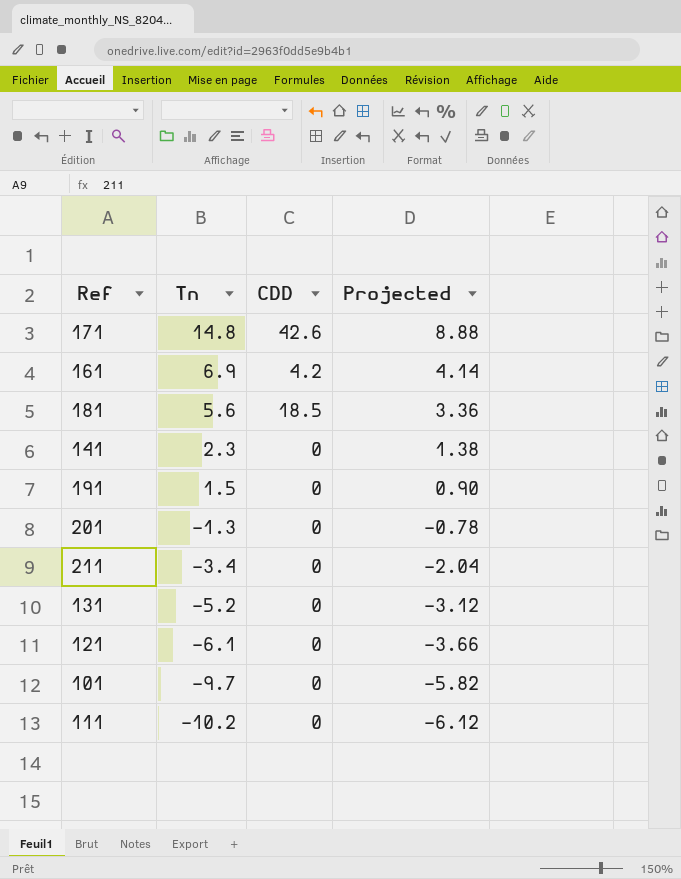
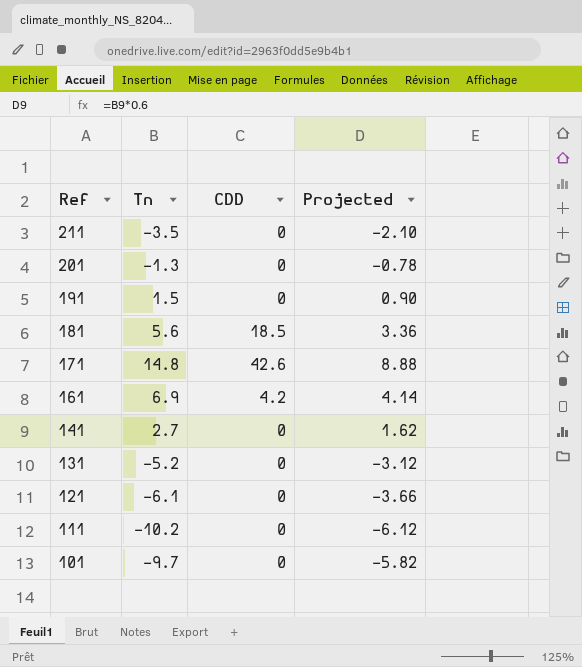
row order: Tn descending -> Ref descending
211 | Tn: -3.4 -> -3.5
211 | Projected: -2.04 -> -2.10
141 | Tn: 2.3 -> 2.7
141 | Projected: 1.38 -> 1.62

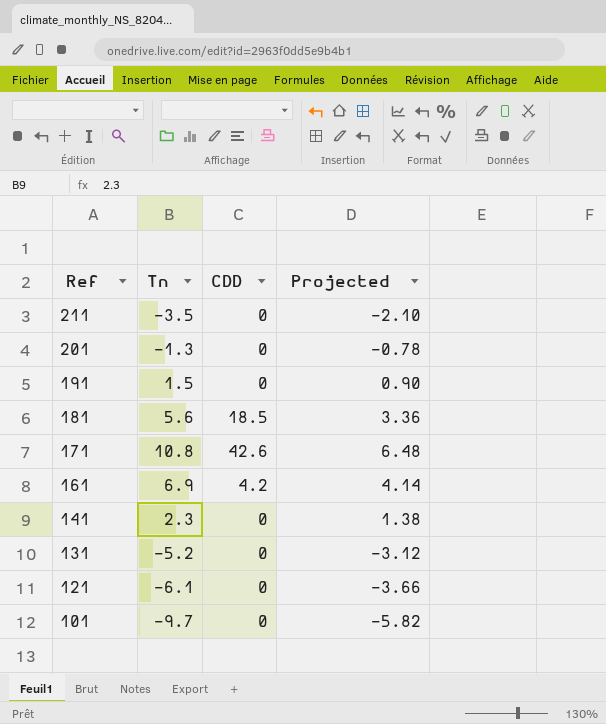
row 111: -10.2 | 0 | -6.12 -> none
171 | Tn: 14.8 -> 10.8
171 | Projected: 8.88 -> 6.48
141 | Tn: 2.7 -> 2.3
141 | Projected: 1.62 -> 1.38

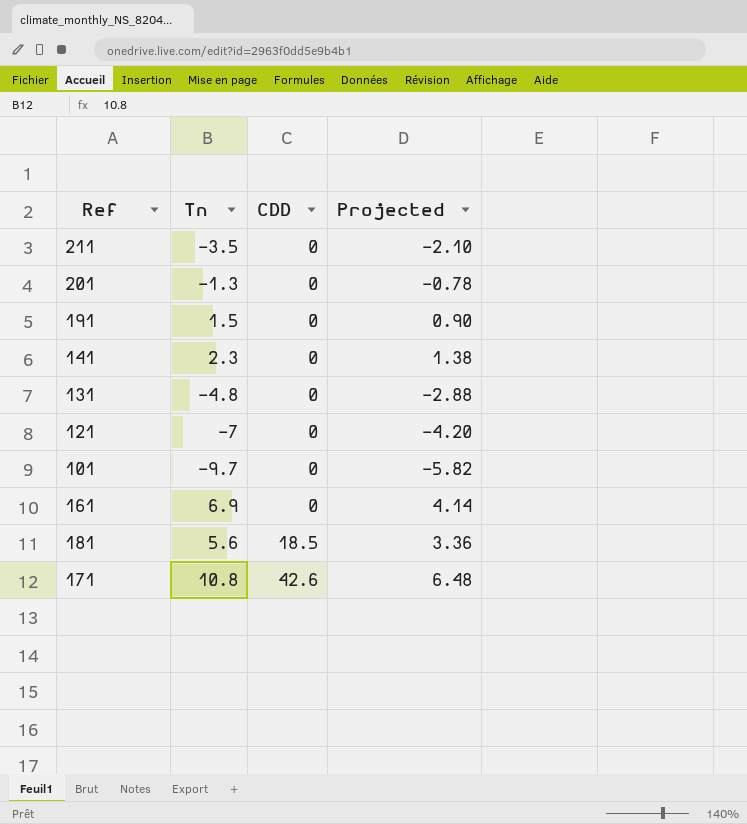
row order: Ref descending -> CDD ascending
131 | Tn: -5.2 -> -4.8
131 | Projected: -3.12 -> -2.88
121 | Tn: -6.1 -> -7
121 | Projected: -3.66 -> -4.20
161 | CDD: 4.2 -> 0

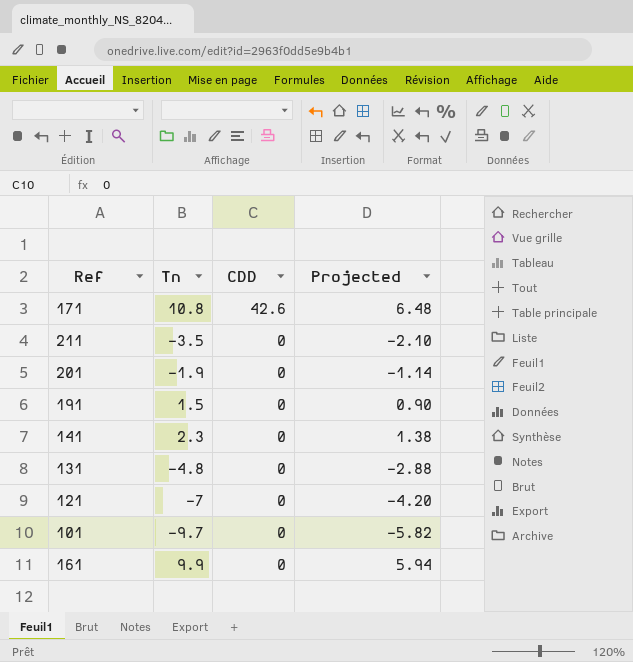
row order: CDD ascending -> CDD descending
row 181: 5.6 | 18.5 | 3.36 -> none
201 | Tn: -1.3 -> -1.9
201 | Projected: -0.78 -> -1.14
161 | Tn: 6.9 -> 9.9
161 | Projected: 4.14 -> 5.94

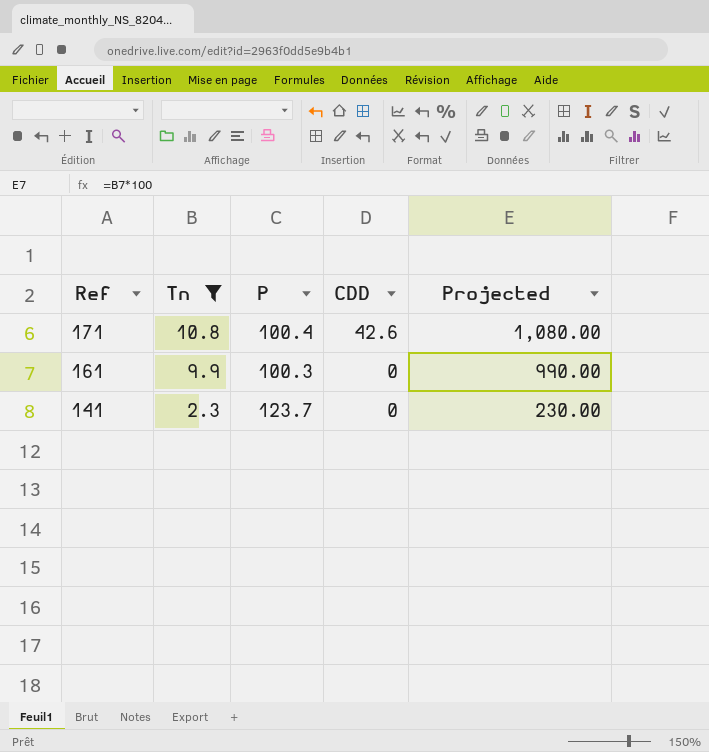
filter: none -> Tn >= 2.3
row order: CDD descending -> Ref descending
column P | position: none -> 3
column Projected | formula: [Tn] * 0.6 -> [Tn] * 100

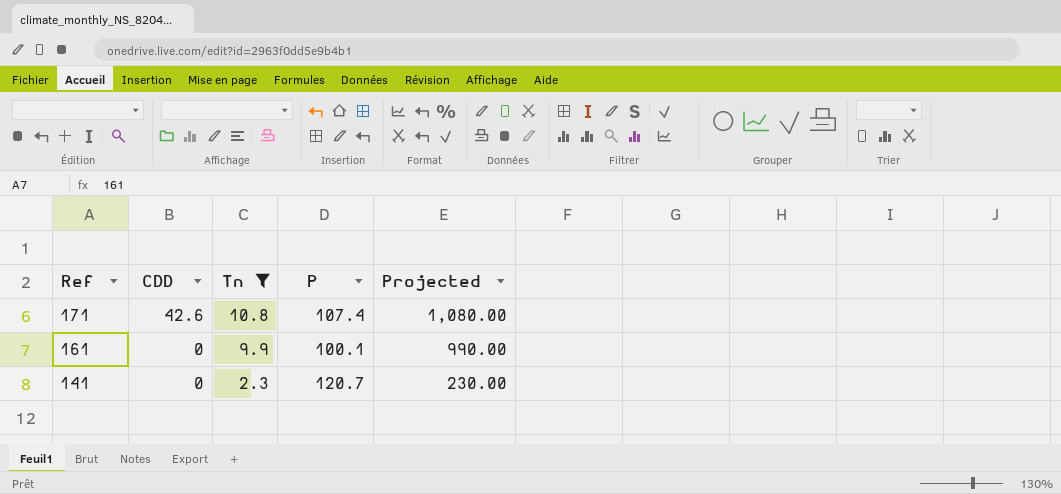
column CDD | position: 4 -> 2
171 | P: 100.4 -> 107.4
161 | P: 100.3 -> 100.1
141 | P: 123.7 -> 120.7

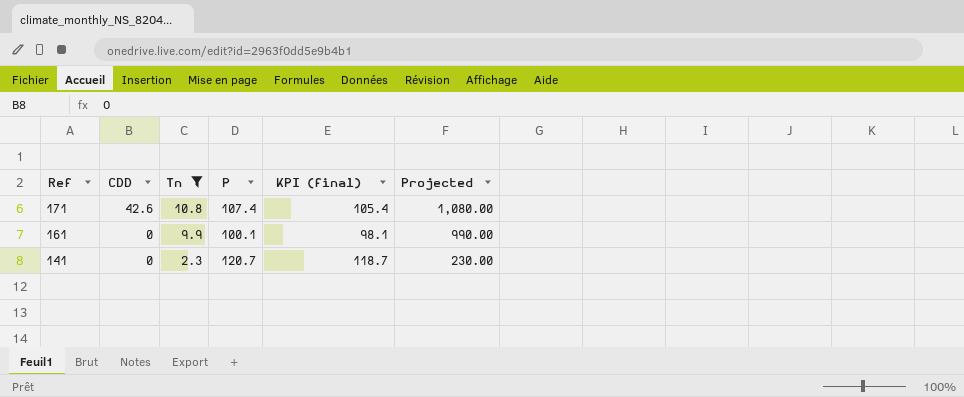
column KPI (final) | formula: none -> [P] - 2

